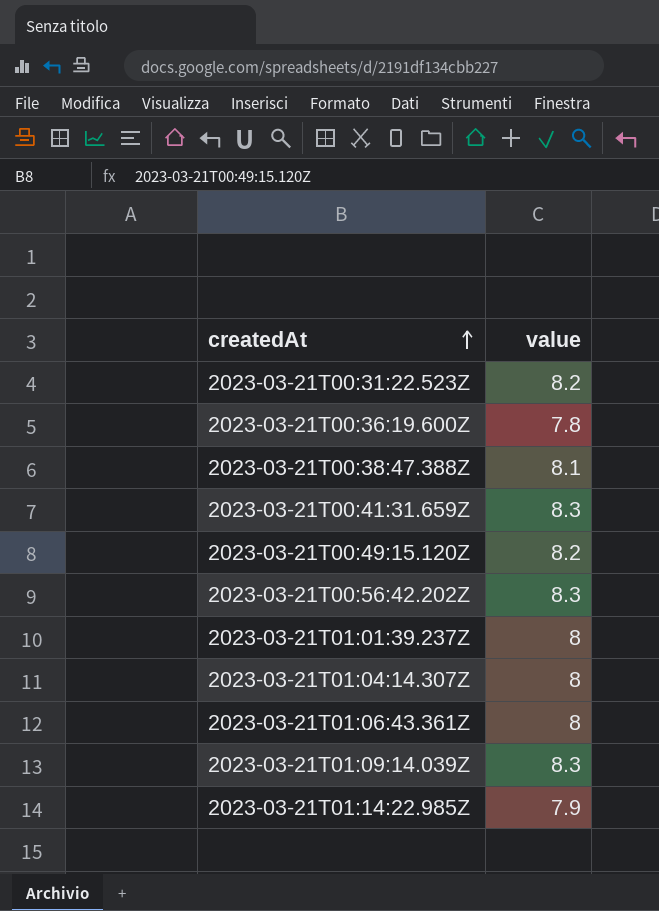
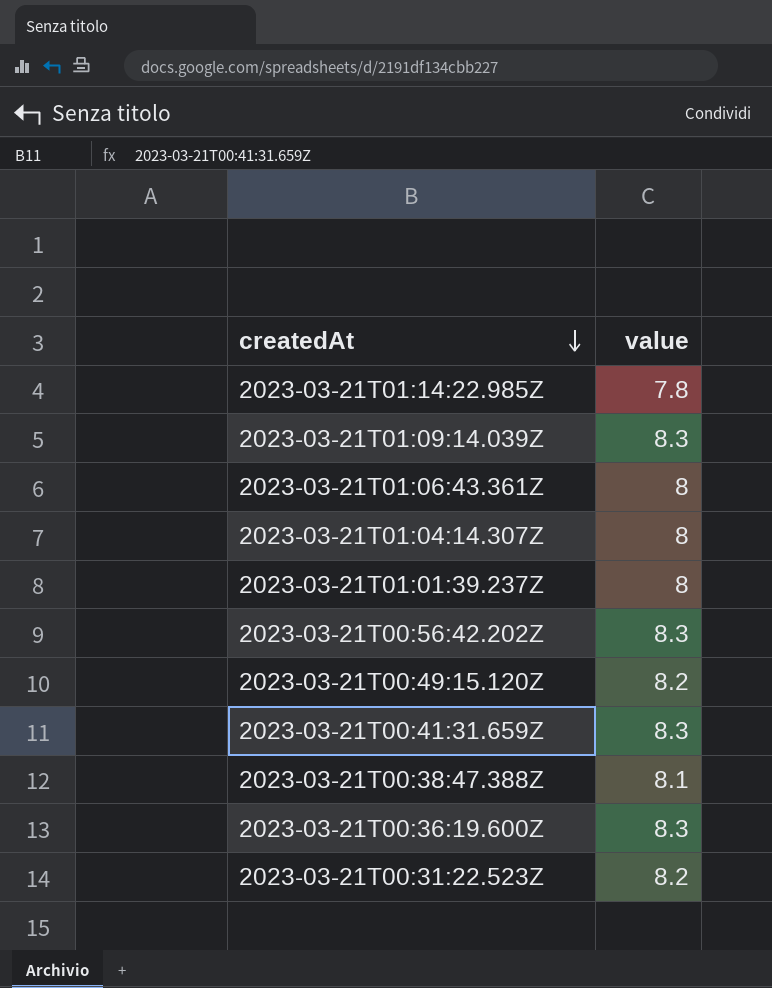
row order: createdAt ascending -> createdAt descending
2023-03-21T01:14:22.985Z | value: 7.9 -> 7.8
2023-03-21T00:36:19.600Z | value: 7.8 -> 8.3

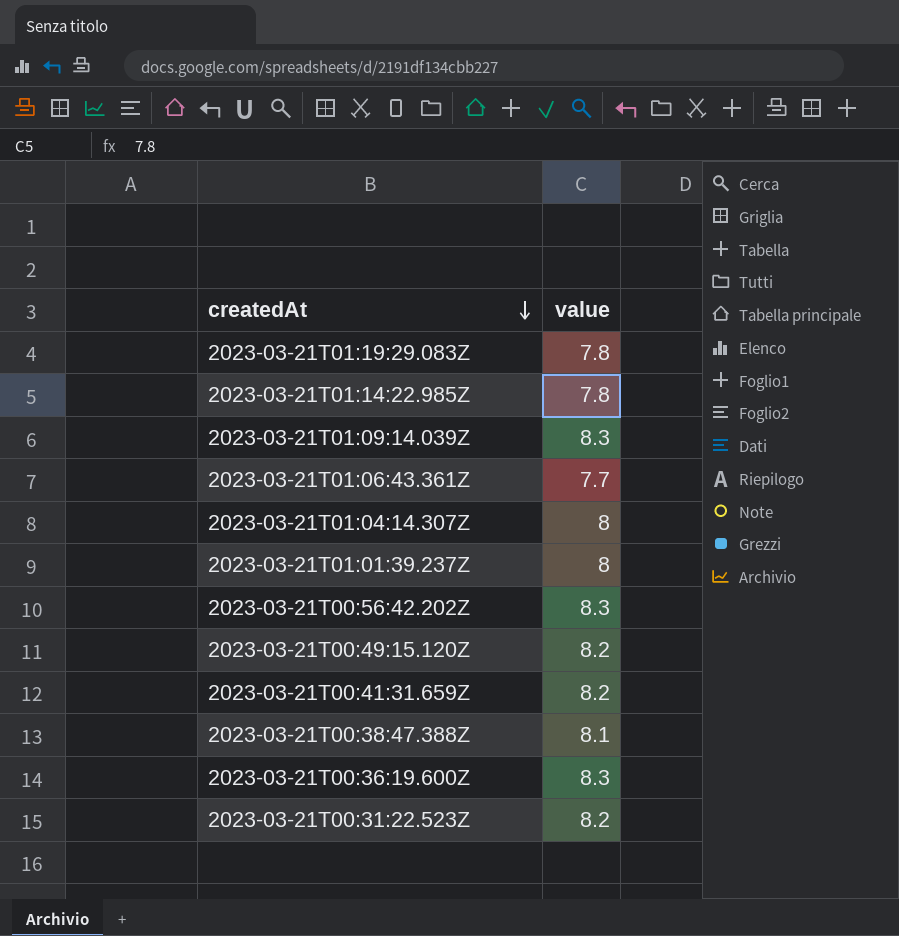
row 2023-03-21T01:19:29.083Z: none -> 7.8
2023-03-21T01:06:43.361Z | value: 8 -> 7.7
2023-03-21T00:41:31.659Z | value: 8.3 -> 8.2

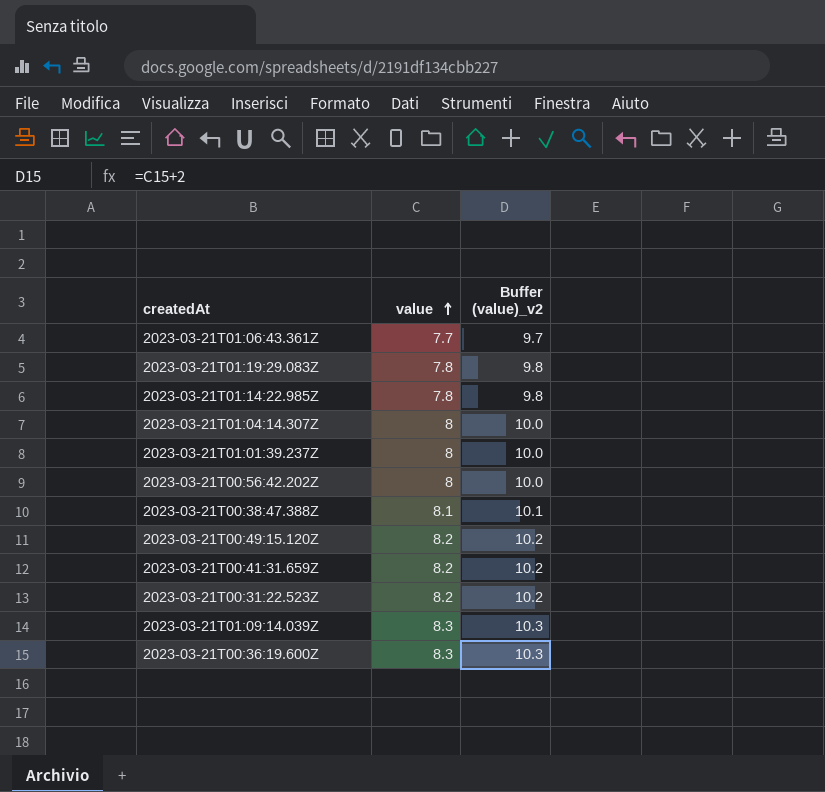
row order: createdAt descending -> value ascending
column Buffer (value)_v2 | formula: none -> [value] + 2
2023-03-21T00:56:42.202Z | value: 8.3 -> 8

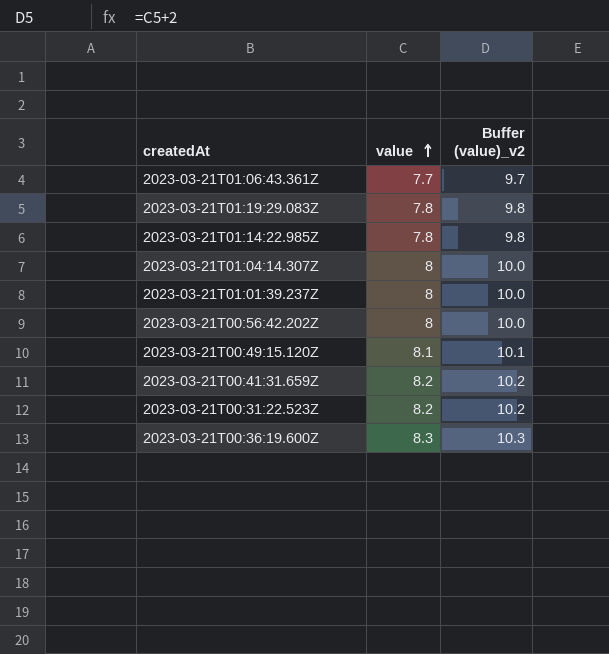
row 2023-03-21T00:38:47.388Z: 8.1 | 10.1 -> none
row 2023-03-21T01:09:14.039Z: 8.3 | 10.3 -> none
2023-03-21T00:49:15.120Z | value: 8.2 -> 8.1
2023-03-21T00:49:15.120Z | Buffer (value)_v2: 10.2 -> 10.1

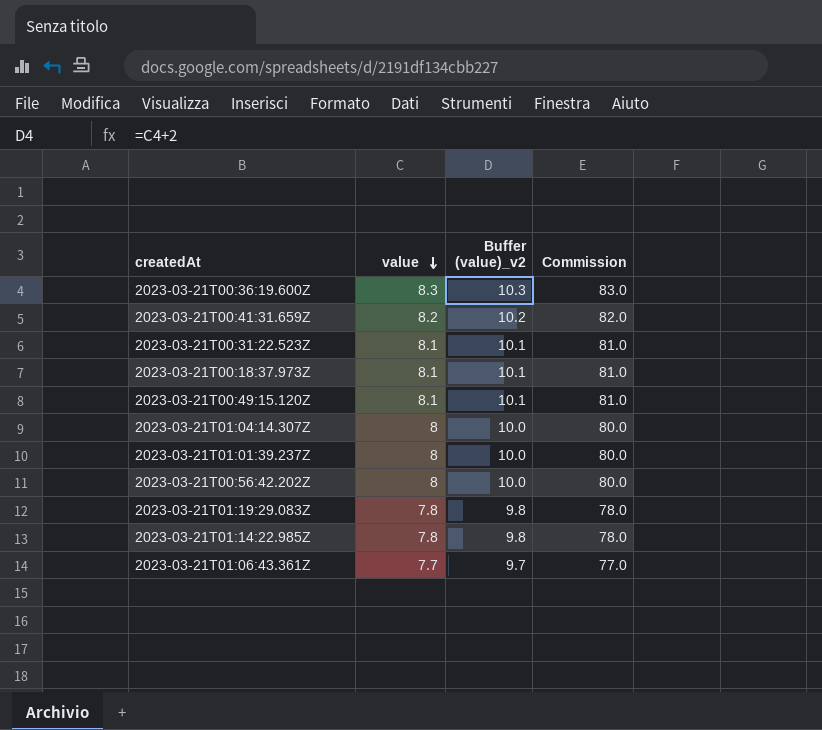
row order: value ascending -> value descending
column Commission | formula: none -> [value] * 10
2023-03-21T00:31:22.523Z | value: 8.2 -> 8.1
2023-03-21T00:31:22.523Z | Buffer (value)_v2: 10.2 -> 10.1
row 2023-03-21T00:18:37.973Z: none -> 8.1 | 10.1 | 81.0

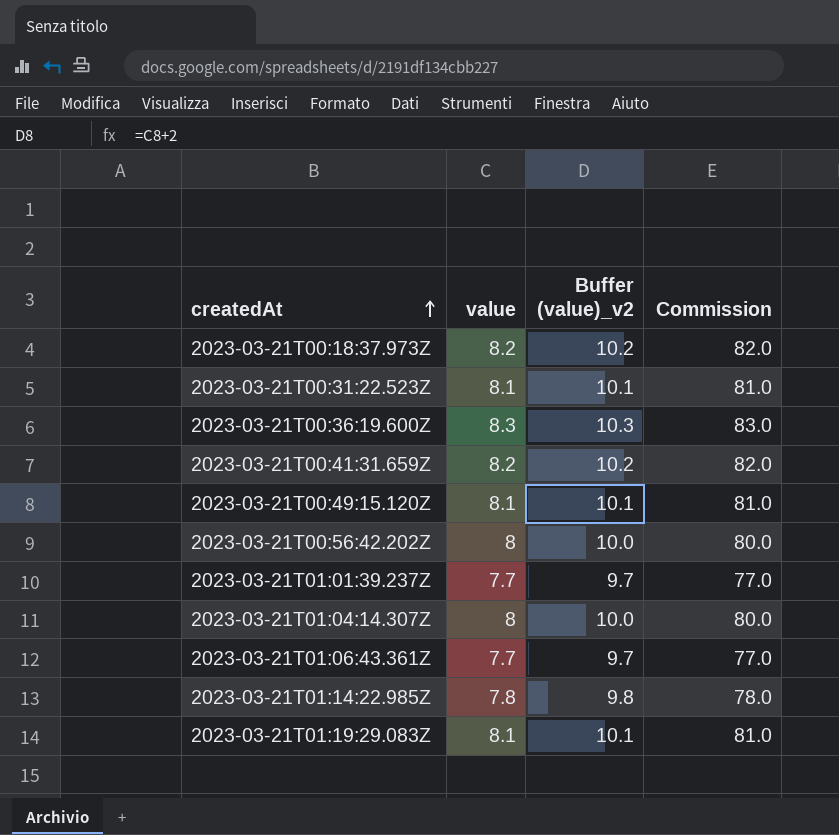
row order: value descending -> createdAt ascending
2023-03-21T00:18:37.973Z | value: 8.1 -> 8.2
2023-03-21T00:18:37.973Z | Buffer (value)_v2: 10.1 -> 10.2
2023-03-21T00:18:37.973Z | Commission: 81.0 -> 82.0
2023-03-21T01:01:39.237Z | value: 8 -> 7.7
2023-03-21T01:01:39.237Z | Buffer (value)_v2: 10.0 -> 9.7
2023-03-21T01:01:39.237Z | Commission: 80.0 -> 77.0
2023-03-21T01:19:29.083Z | value: 7.8 -> 8.1
2023-03-21T01:19:29.083Z | Buffer (value)_v2: 9.8 -> 10.1
2023-03-21T01:19:29.083Z | Commission: 78.0 -> 81.0

